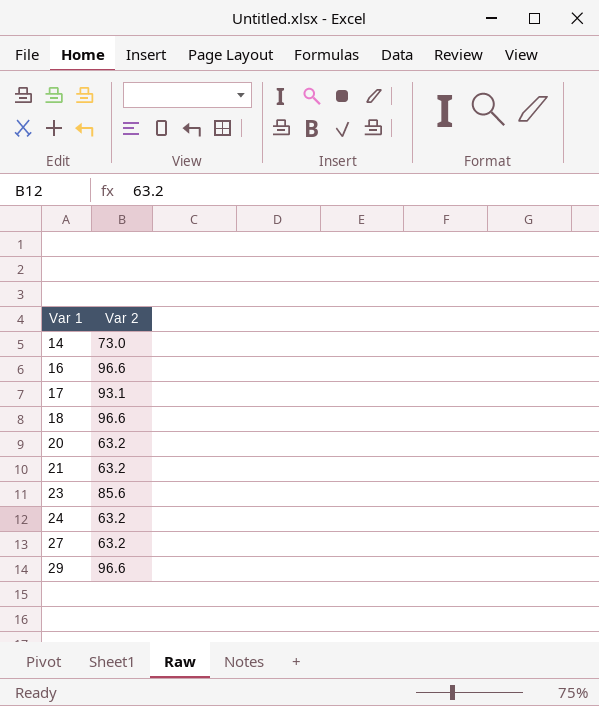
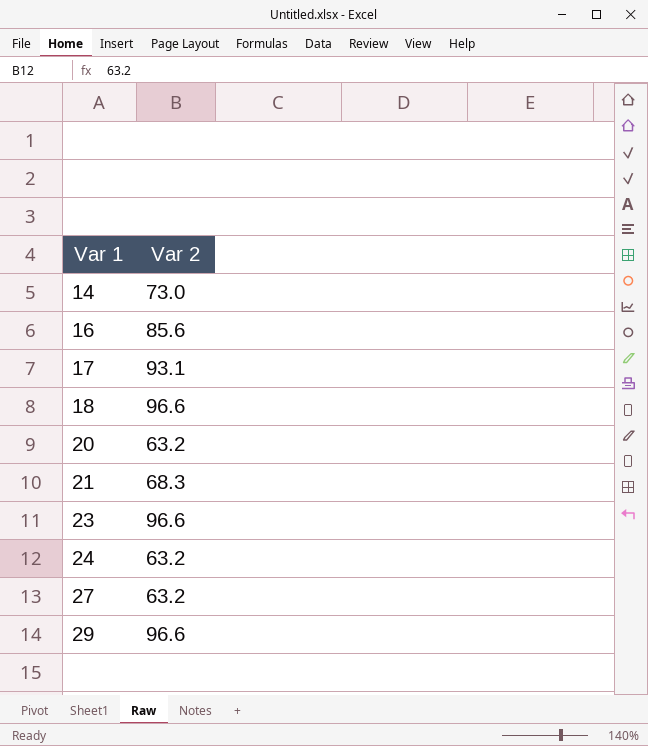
16 | Var 2: 96.6 -> 85.6
21 | Var 2: 63.2 -> 68.3
23 | Var 2: 85.6 -> 96.6

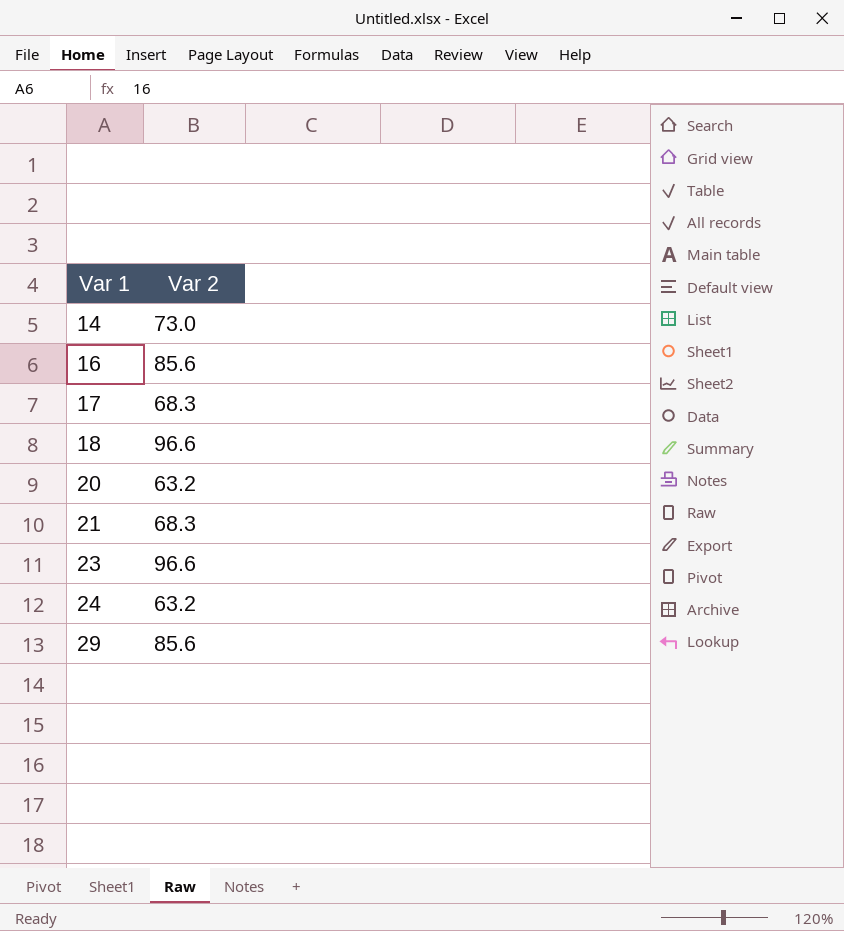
row 27: 63.2 -> none
17 | Var 2: 93.1 -> 68.3
29 | Var 2: 96.6 -> 85.6

